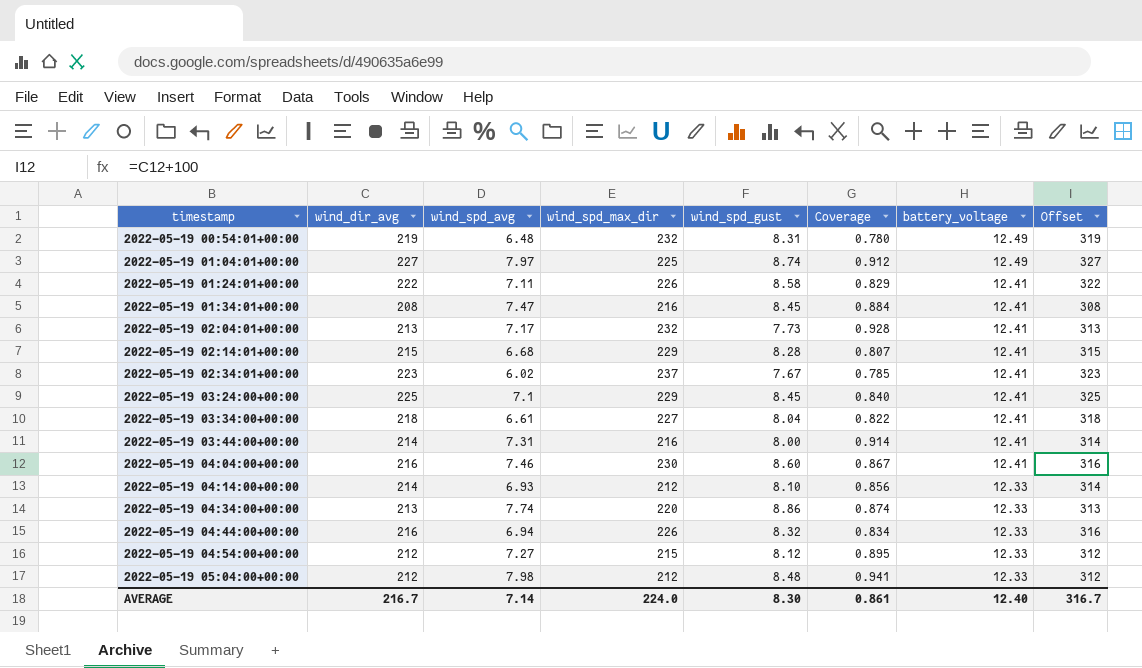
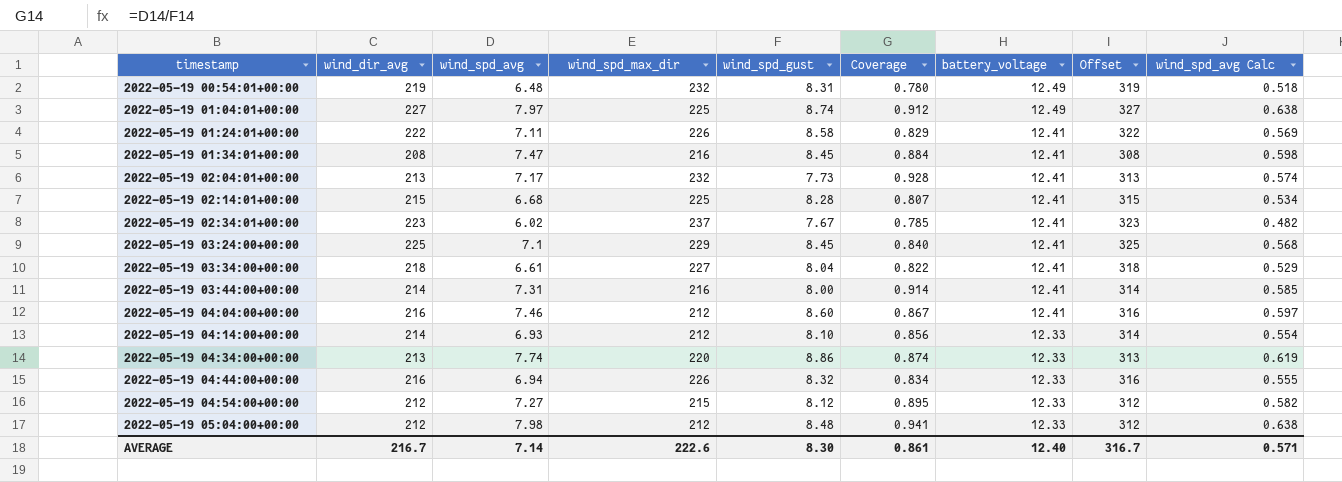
column wind_spd_avg Calc | formula: none -> [wind_spd_avg] * 0.08
2022-05-19 02:14:01+00:00 | wind_spd_max_dir: 229 -> 225
2022-05-19 04:04:00+00:00 | wind_spd_max_dir: 230 -> 212
AVERAGE | wind_spd_max_dir: 224.0 -> 222.6

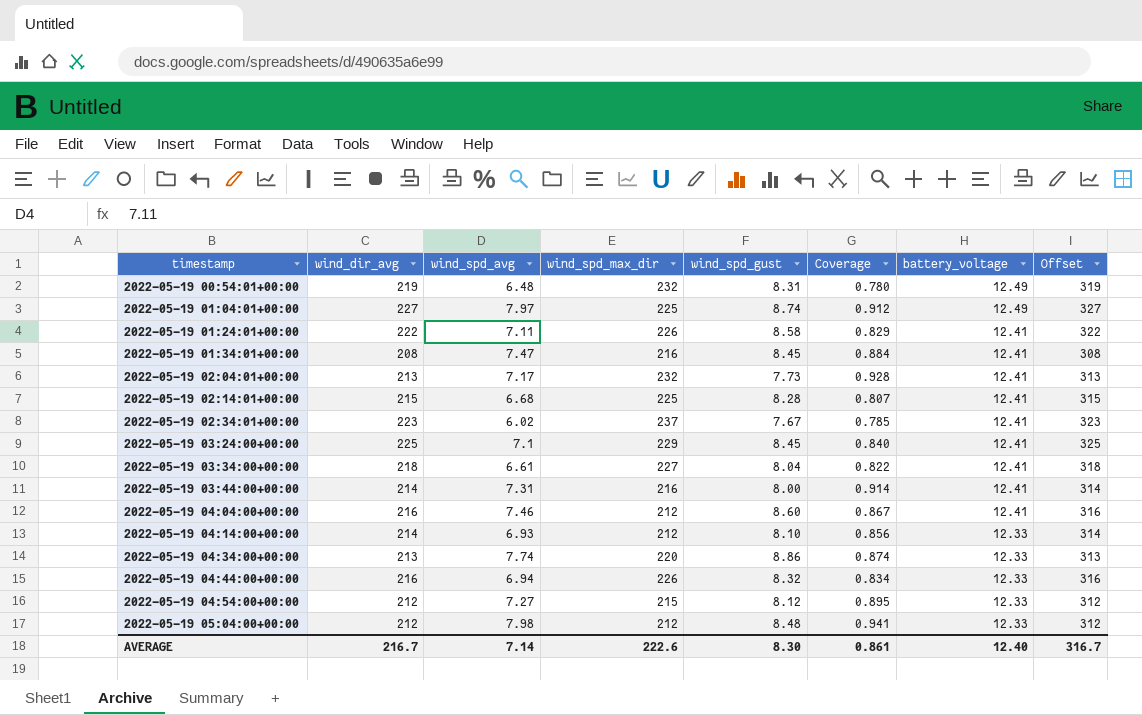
column wind_spd_avg Calc | formula: [wind_spd_avg] * 0.08 -> none

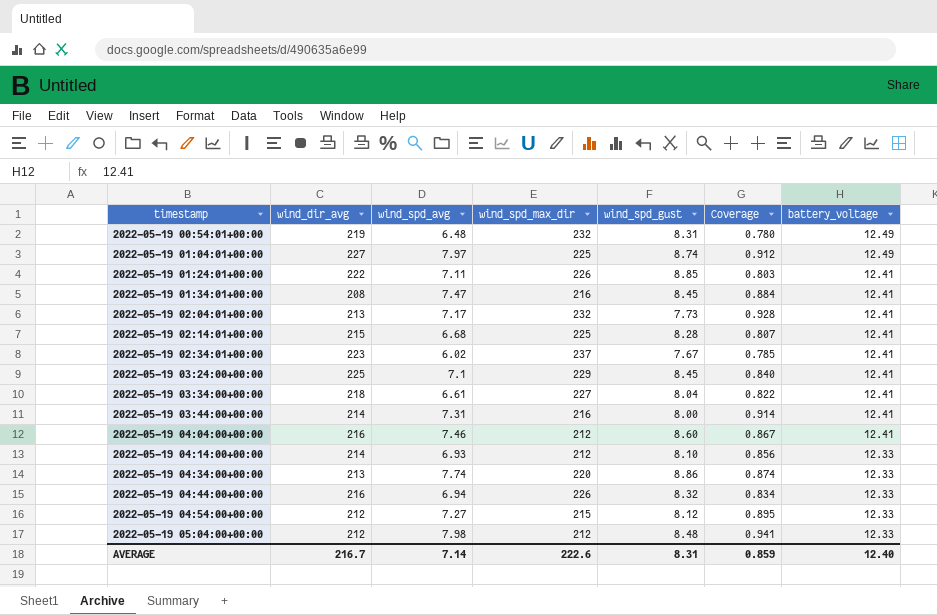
column Offset | formula: [wind_dir_avg] + 100 -> none
2022-05-19 01:24:01+00:00 | wind_spd_gust: 8.58 -> 8.85
2022-05-19 01:24:01+00:00 | Coverage: 0.829 -> 0.803
AVERAGE | wind_spd_gust: 8.30 -> 8.31
AVERAGE | Coverage: 0.861 -> 0.859

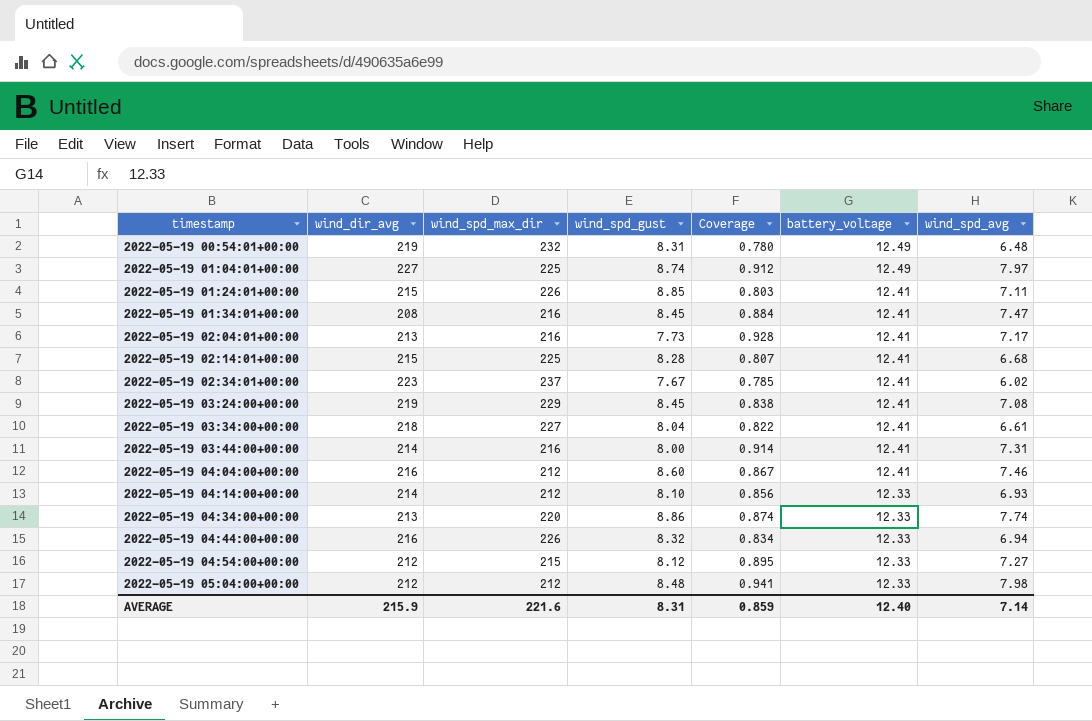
column wind_spd_avg | position: 3 -> 7
2022-05-19 01:24:01+00:00 | wind_dir_avg: 222 -> 215
2022-05-19 02:04:01+00:00 | wind_spd_max_dir: 232 -> 216
2022-05-19 03:24:00+00:00 | wind_dir_avg: 225 -> 219
2022-05-19 03:24:00+00:00 | Coverage: 0.840 -> 0.838
2022-05-19 03:24:00+00:00 | wind_spd_avg: 7.1 -> 7.08
AVERAGE | wind_dir_avg: 216.7 -> 215.9
AVERAGE | wind_spd_max_dir: 222.6 -> 221.6

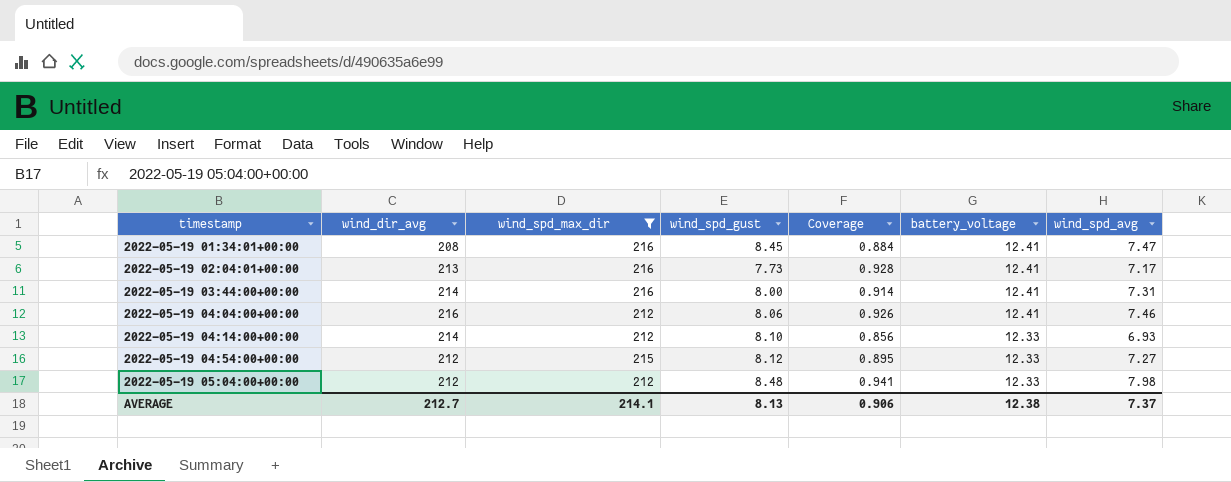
filter: none -> wind_spd_max_dir <= 216
2022-05-19 04:04:00+00:00 | wind_spd_gust: 8.60 -> 8.06
2022-05-19 04:04:00+00:00 | Coverage: 0.867 -> 0.926
AVERAGE | wind_dir_avg: 215.9 -> 212.7
AVERAGE | wind_spd_max_dir: 221.6 -> 214.1
AVERAGE | wind_spd_gust: 8.31 -> 8.13
AVERAGE | Coverage: 0.859 -> 0.906
AVERAGE | battery_voltage: 12.40 -> 12.38
AVERAGE | wind_spd_avg: 7.14 -> 7.37

